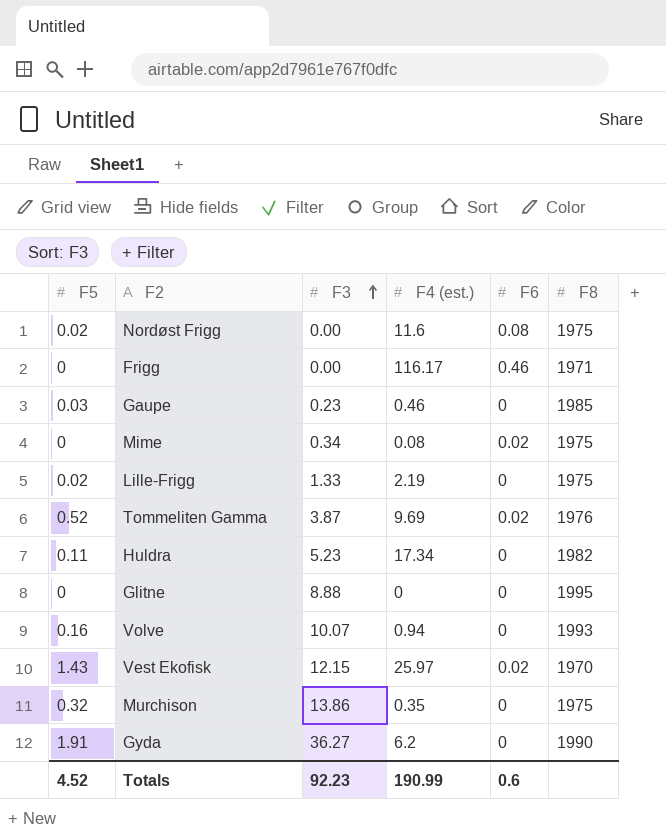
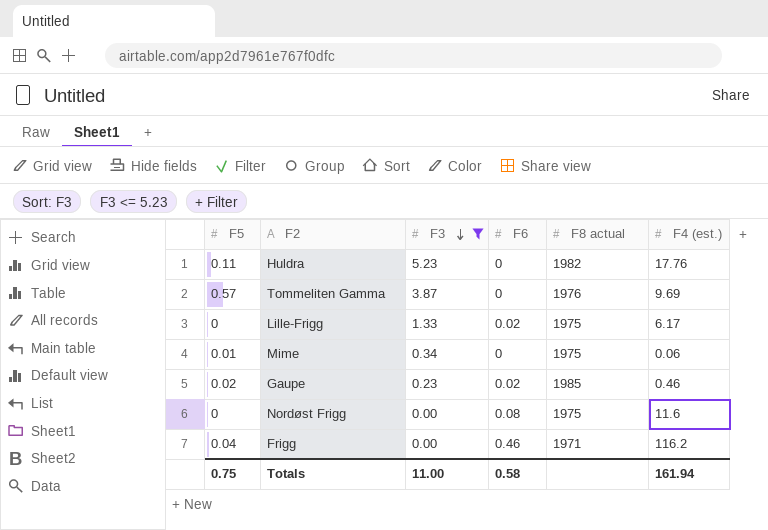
filter: none -> F3 <= 5.23
row order: F3 ascending -> F3 descending
column name: F8 -> F8 actual
column F4 (est.) | position: 4 -> 6
Huldra | F4 (est.): 17.34 -> 17.76
Tommeliten Gamma | F5: 0.52 -> 0.57
Tommeliten Gamma | F6: 0.02 -> 0
Lille-Frigg | F5: 0.02 -> 0
Lille-Frigg | F6: 0 -> 0.02
Lille-Frigg | F4 (est.): 2.19 -> 6.17
Mime | F5: 0 -> 0.01
Mime | F6: 0.02 -> 0
Mime | F4 (est.): 0.08 -> 0.06
Gaupe | F5: 0.03 -> 0.02
Gaupe | F6: 0 -> 0.02
Nordøst Frigg | F5: 0.02 -> 0
Frigg | F5: 0 -> 0.04
Frigg | F4 (est.): 116.17 -> 116.2
Totals | F5: 4.52 -> 0.75
Totals | F3: 92.23 -> 11.00
Totals | F6: 0.6 -> 0.58
Totals | F4 (est.): 190.99 -> 161.94

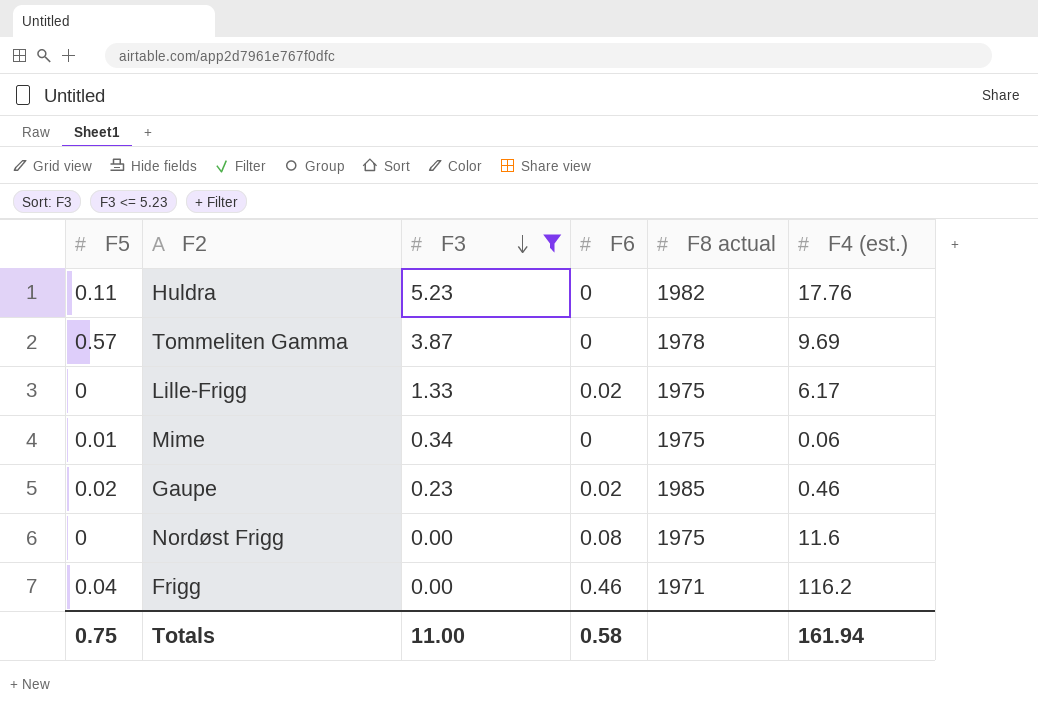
Tommeliten Gamma | F8 actual: 1976 -> 1978

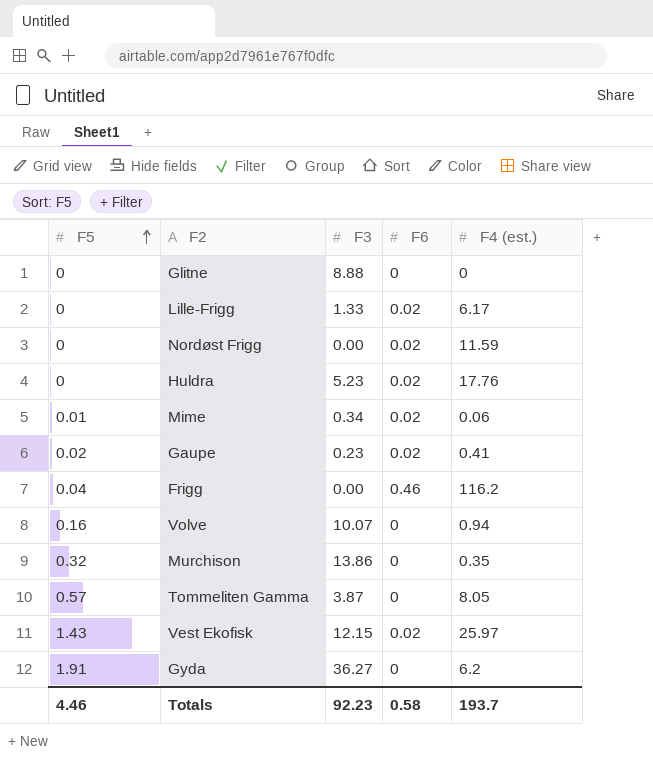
filter: F3 <= 5.23 -> none
row order: F3 descending -> F5 ascending
column F8 actual | position: 5 -> none
Nordøst Frigg | F6: 0.08 -> 0.02
Nordøst Frigg | F4 (est.): 11.6 -> 11.59
Huldra | F5: 0.11 -> 0
Huldra | F6: 0 -> 0.02
Mime | F6: 0 -> 0.02
Gaupe | F4 (est.): 0.46 -> 0.41
Tommeliten Gamma | F4 (est.): 9.69 -> 8.05
Totals | F5: 0.75 -> 4.46
Totals | F3: 11.00 -> 92.23
Totals | F4 (est.): 161.94 -> 193.7

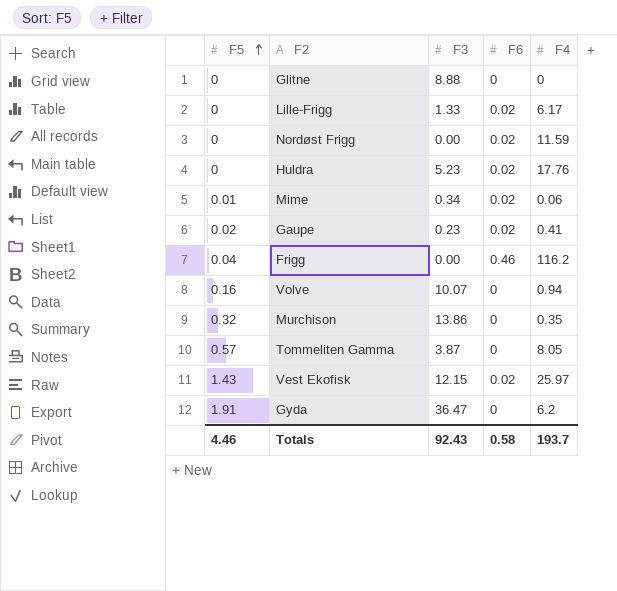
column name: F4 (est.) -> F4
Gyda | F3: 36.27 -> 36.47
Totals | F3: 92.23 -> 92.43

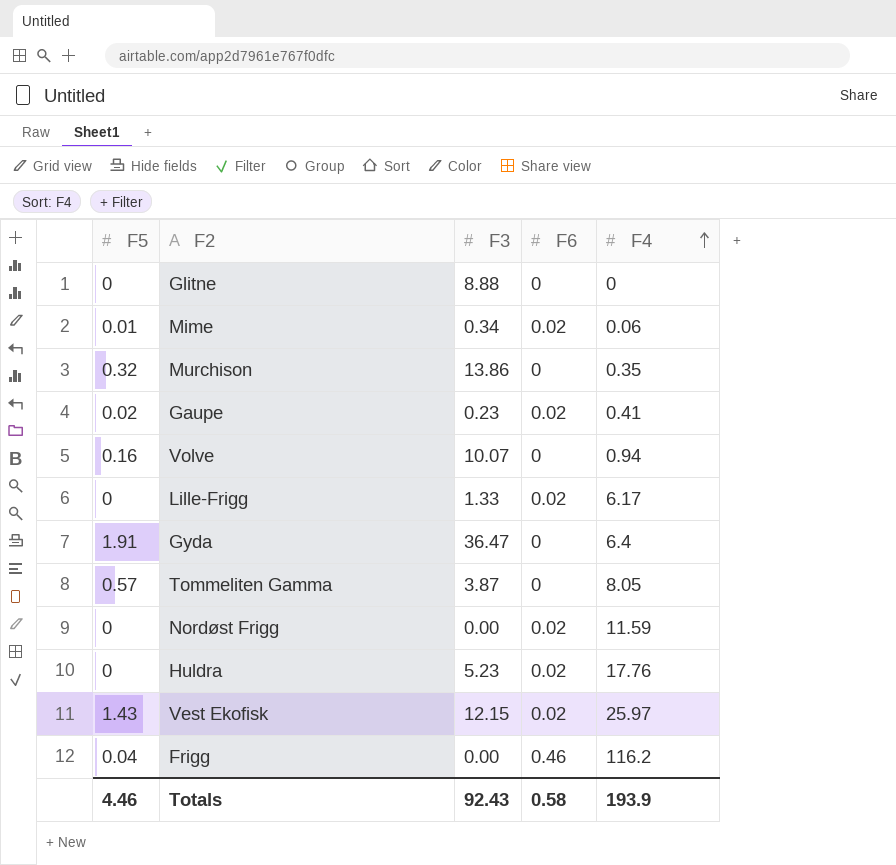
row order: F5 ascending -> F4 ascending
Gyda | F4: 6.2 -> 6.4
Totals | F4: 193.7 -> 193.9

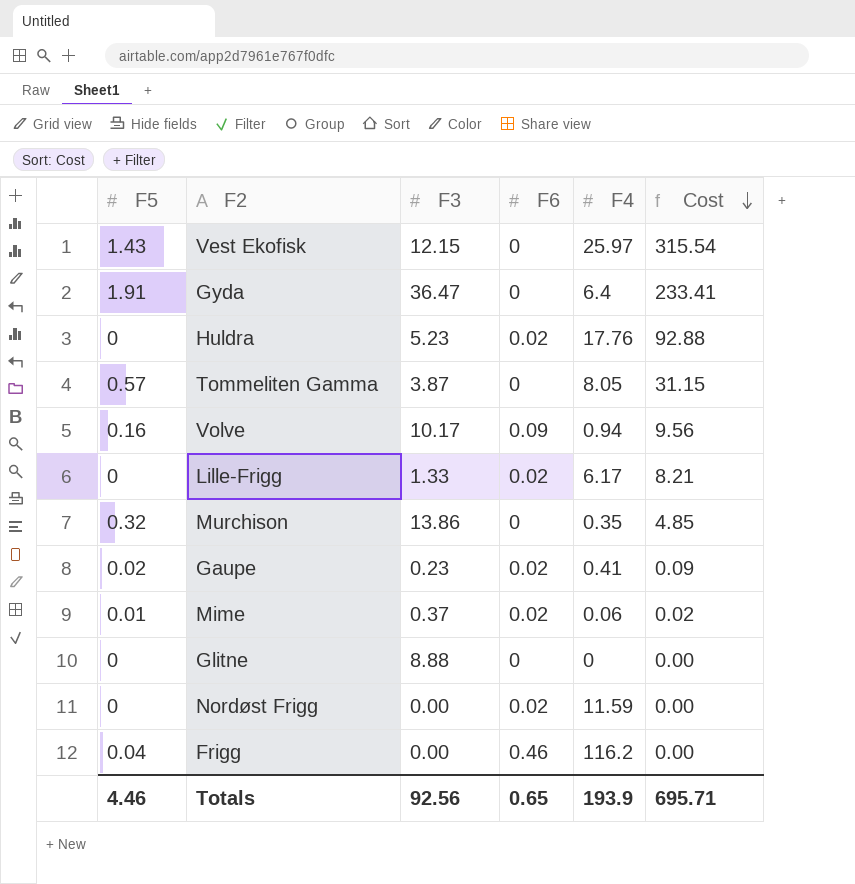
row order: F4 ascending -> Cost descending
column Cost | formula: none -> [F3] * [F4]
Vest Ekofisk | F6: 0.02 -> 0
Volve | F3: 10.07 -> 10.17
Volve | F6: 0 -> 0.09
Mime | F3: 0.34 -> 0.37
Totals | F3: 92.43 -> 92.56
Totals | F6: 0.58 -> 0.65

